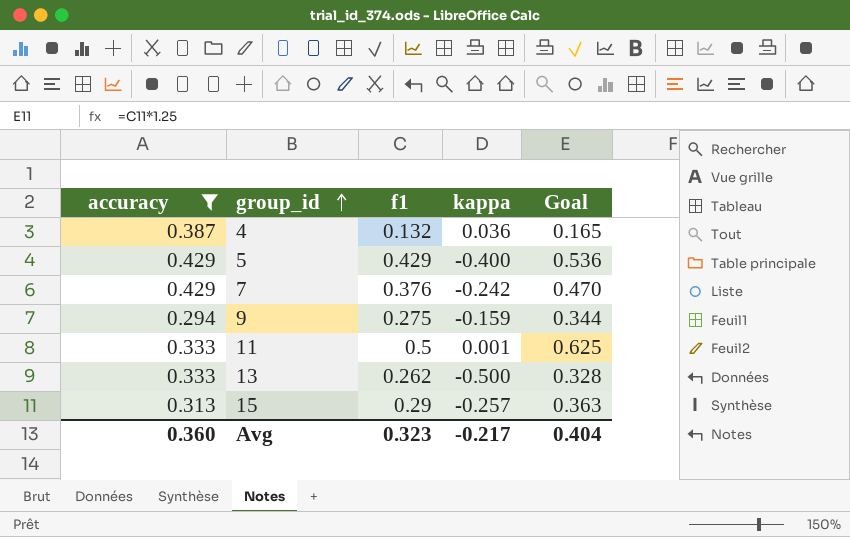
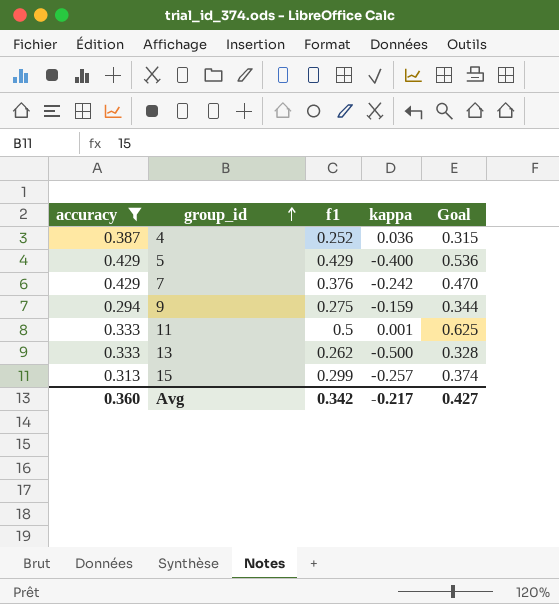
4 | f1: 0.132 -> 0.252
4 | Goal: 0.165 -> 0.315
15 | f1: 0.29 -> 0.299
15 | Goal: 0.363 -> 0.374
Avg | f1: 0.323 -> 0.342
Avg | Goal: 0.404 -> 0.427

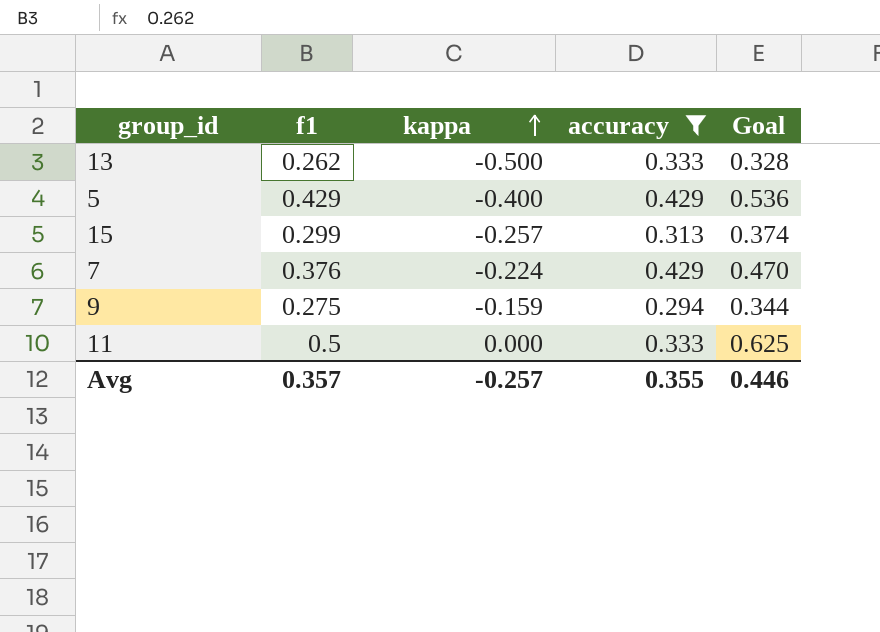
row order: group_id ascending -> kappa ascending
column accuracy | position: 1 -> 4
row 4: 0.387 | 0.252 | 0.036 | 0.315 -> none
7 | kappa: -0.242 -> -0.224
11 | kappa: 0.001 -> 0.000
Avg | f1: 0.342 -> 0.357
Avg | kappa: -0.217 -> -0.257
Avg | accuracy: 0.360 -> 0.355
Avg | Goal: 0.427 -> 0.446

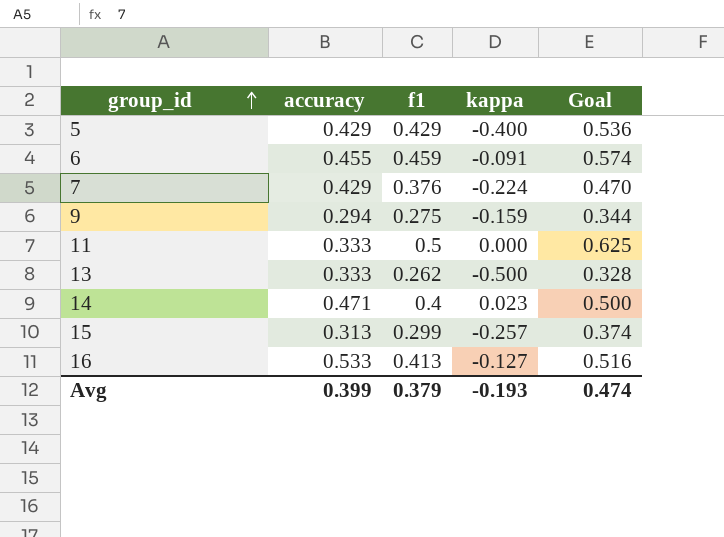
filter: accuracy <= 0.429 -> none
row order: kappa ascending -> group_id ascending
column accuracy | position: 4 -> 2
Avg | accuracy: 0.355 -> 0.399
Avg | f1: 0.357 -> 0.379
Avg | kappa: -0.257 -> -0.193
Avg | Goal: 0.446 -> 0.474

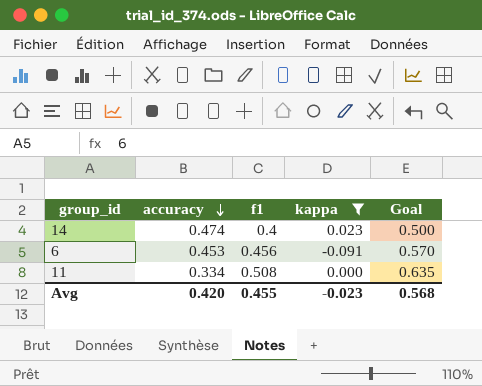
filter: none -> kappa >= -0.091
row order: group_id ascending -> accuracy descending
14 | accuracy: 0.471 -> 0.474
6 | accuracy: 0.455 -> 0.453
6 | f1: 0.459 -> 0.456
6 | Goal: 0.574 -> 0.570
11 | accuracy: 0.333 -> 0.334
11 | f1: 0.5 -> 0.508
11 | Goal: 0.625 -> 0.635
Avg | accuracy: 0.399 -> 0.420
Avg | f1: 0.379 -> 0.455
Avg | kappa: -0.193 -> -0.023
Avg | Goal: 0.474 -> 0.568

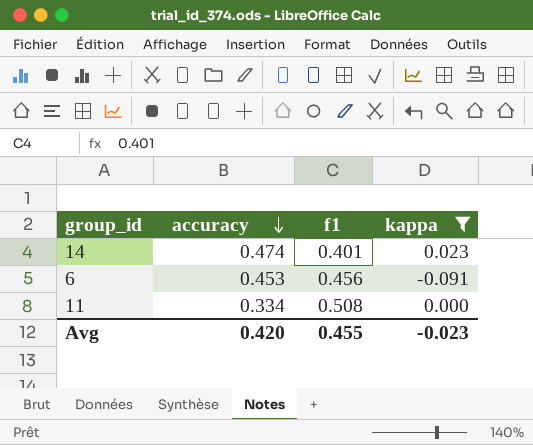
column Goal | formula: [f1] * 1.25 -> none
14 | f1: 0.4 -> 0.401

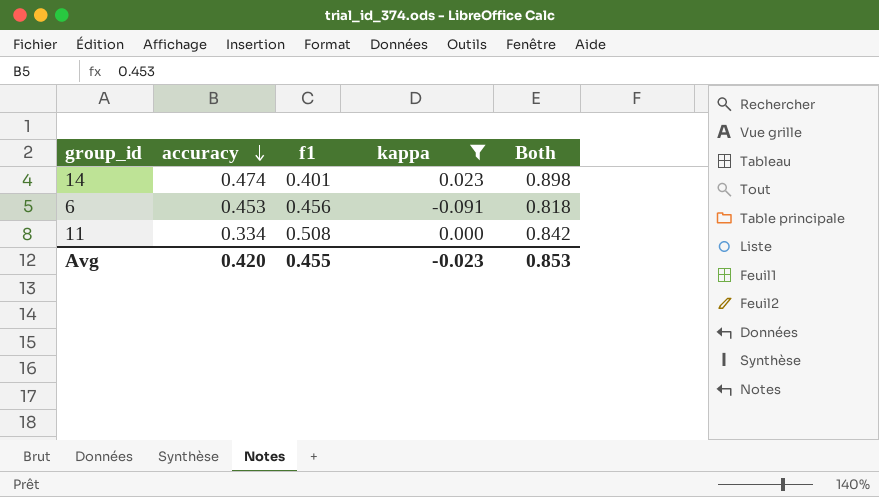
column Both | formula: none -> [accuracy] + [f1] + [kappa]

